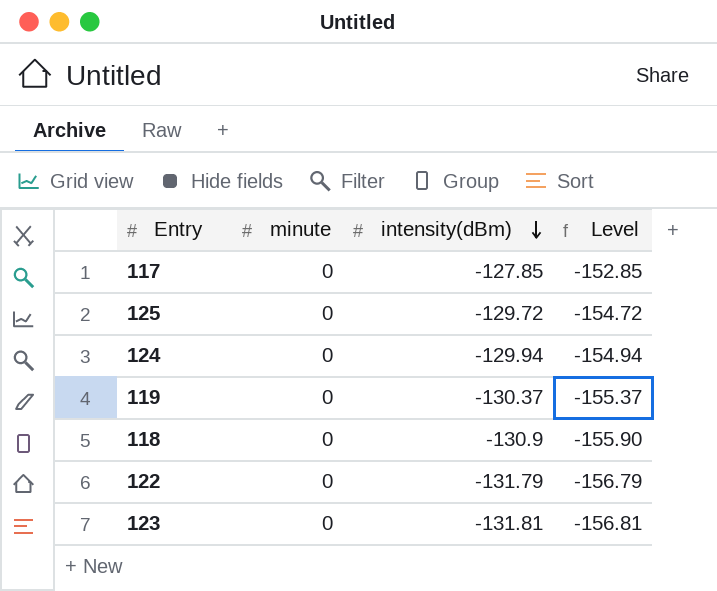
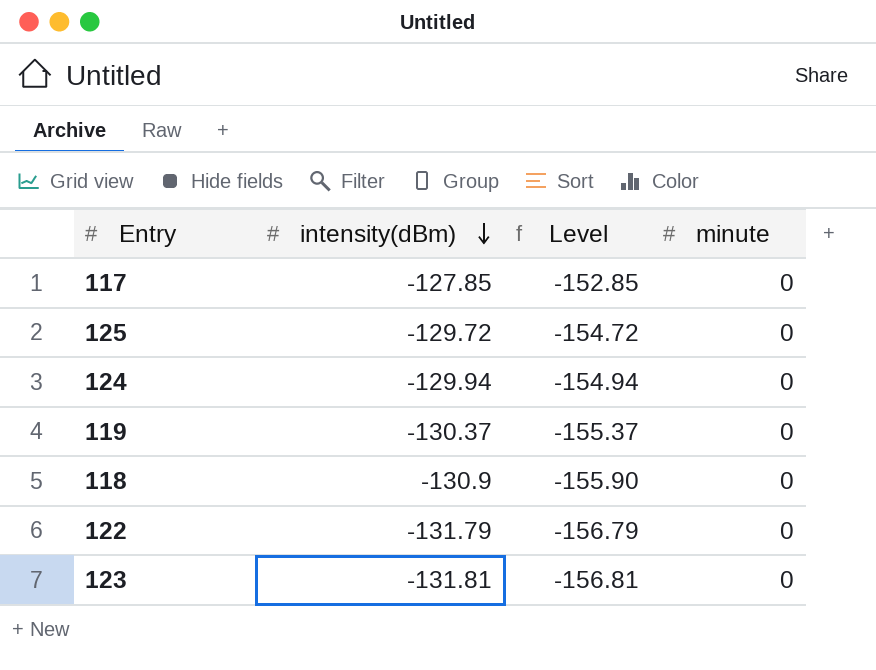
column minute | position: 2 -> 4

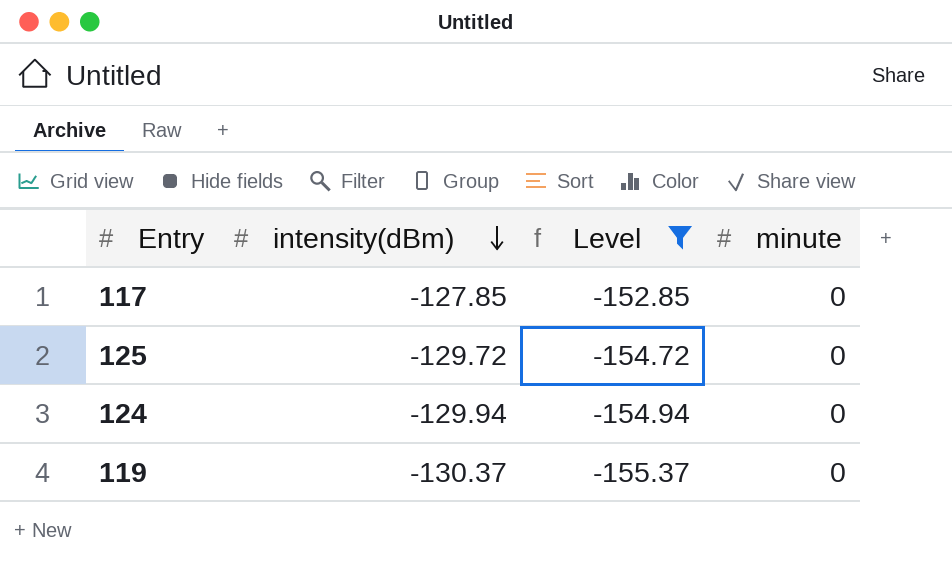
filter: none -> Level >= -155.37

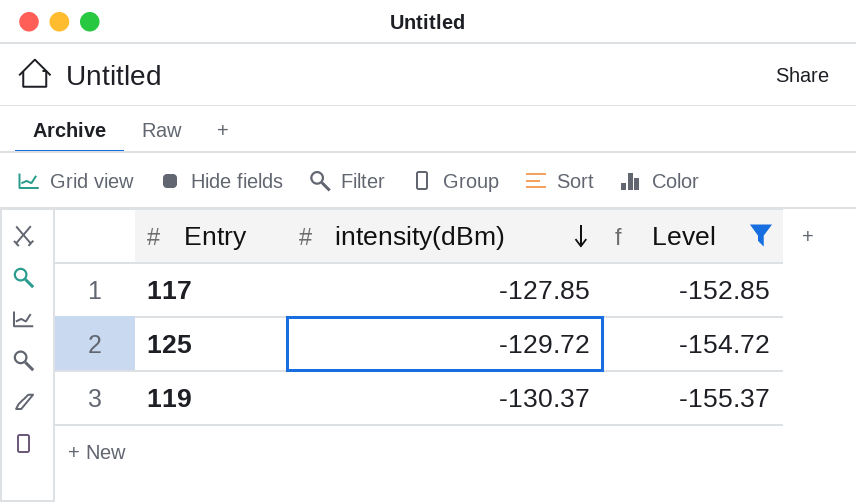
column minute | position: 4 -> none
row 124: -129.94 | -154.94 | 0 -> none

